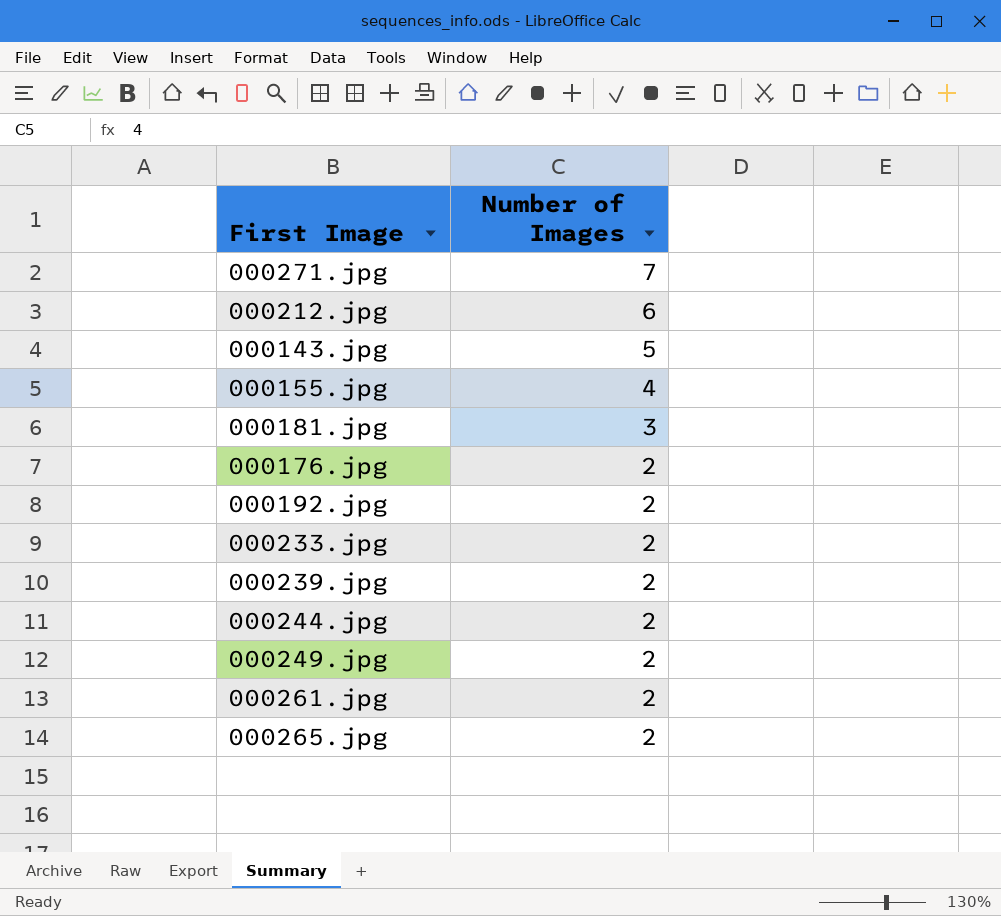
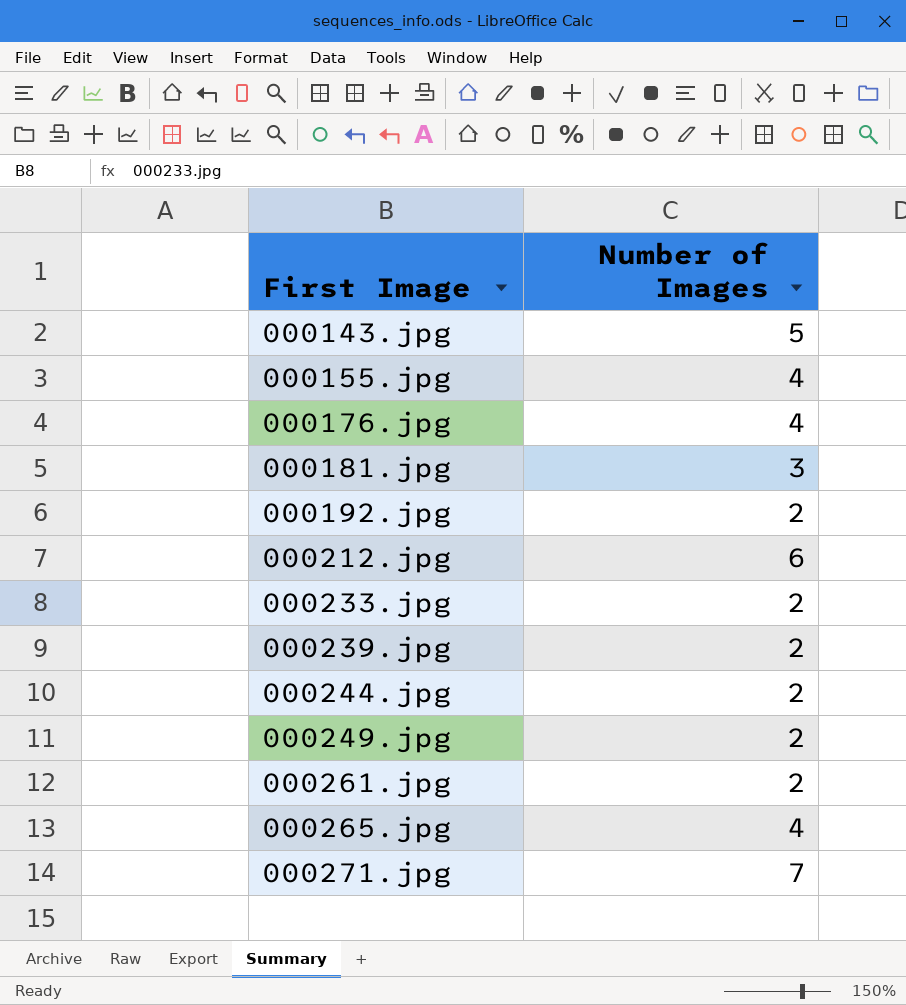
row order: Number of Images descending -> First Image ascending
000176.jpg | Number of Images: 2 -> 4
000265.jpg | Number of Images: 2 -> 4

